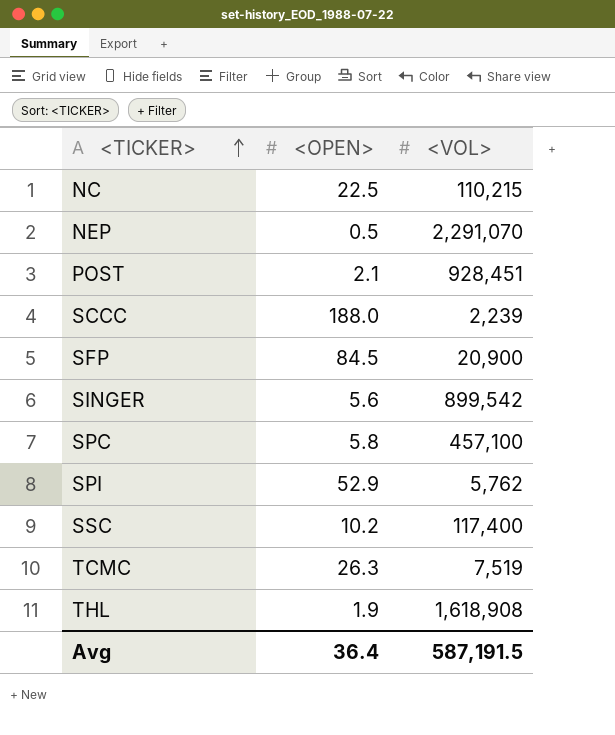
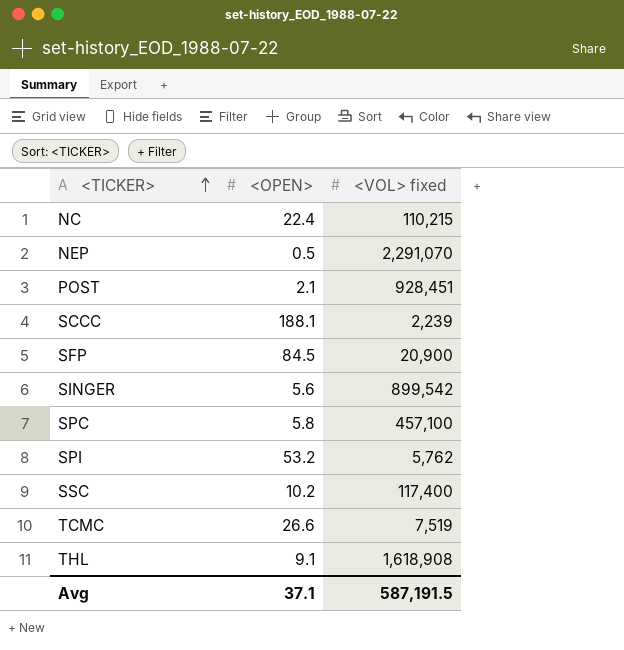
column name: <VOL> -> <VOL> fixed
NC | <OPEN>: 22.5 -> 22.4
SCCC | <OPEN>: 188.0 -> 188.1
SPI | <OPEN>: 52.9 -> 53.2
TCMC | <OPEN>: 26.3 -> 26.6
THL | <OPEN>: 1.9 -> 9.1
Avg | <OPEN>: 36.4 -> 37.1

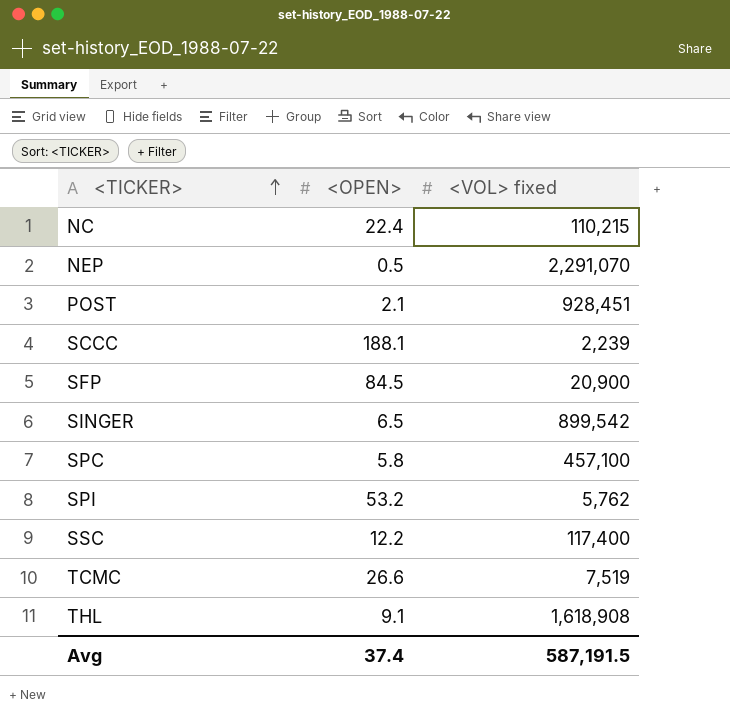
SINGER | <OPEN>: 5.6 -> 6.5
SSC | <OPEN>: 10.2 -> 12.2
Avg | <OPEN>: 37.1 -> 37.4

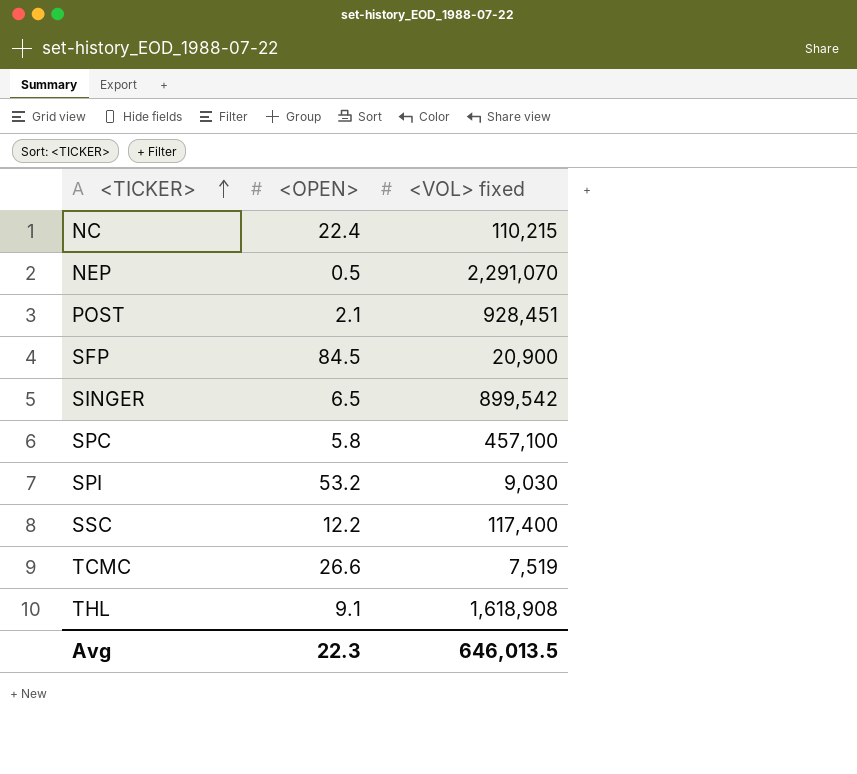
row SCCC: 188.1 | 2,239 -> none
SPI | <VOL> fixed: 5,762 -> 9,030
Avg | <OPEN>: 37.4 -> 22.3
Avg | <VOL> fixed: 587,191.5 -> 646,013.5

